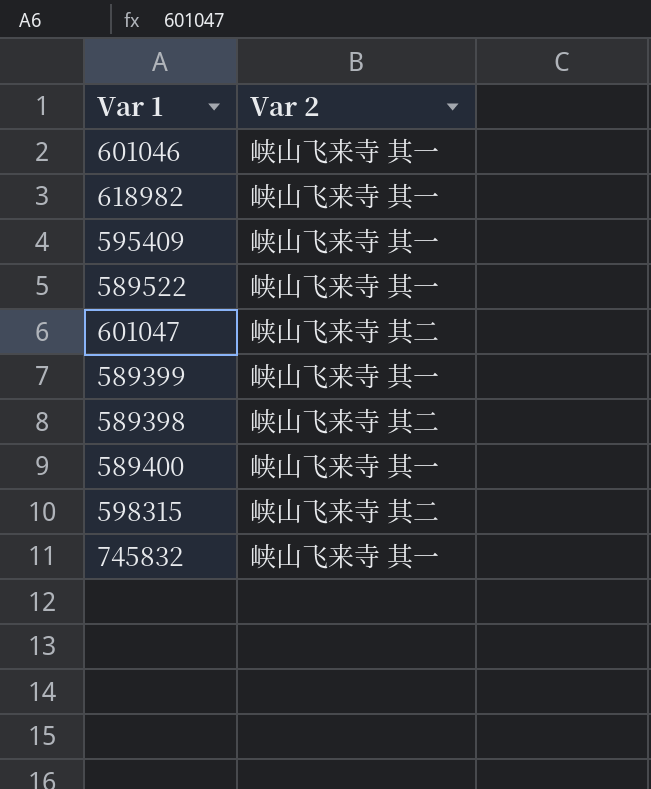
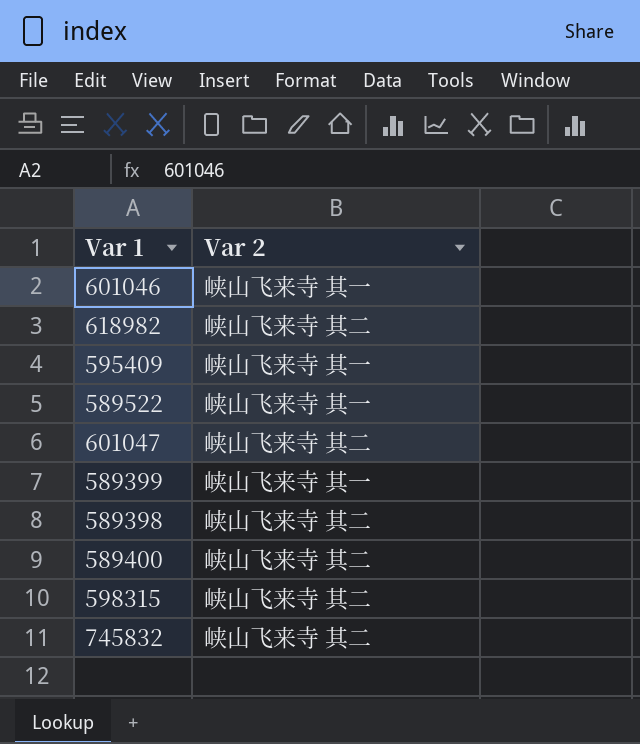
618982 | Var 2: 峡山飞来寺 其一 -> 峡山飞来寺 其二
589400 | Var 2: 峡山飞来寺 其一 -> 峡山飞来寺 其二
745832 | Var 2: 峡山飞来寺 其一 -> 峡山飞来寺 其二

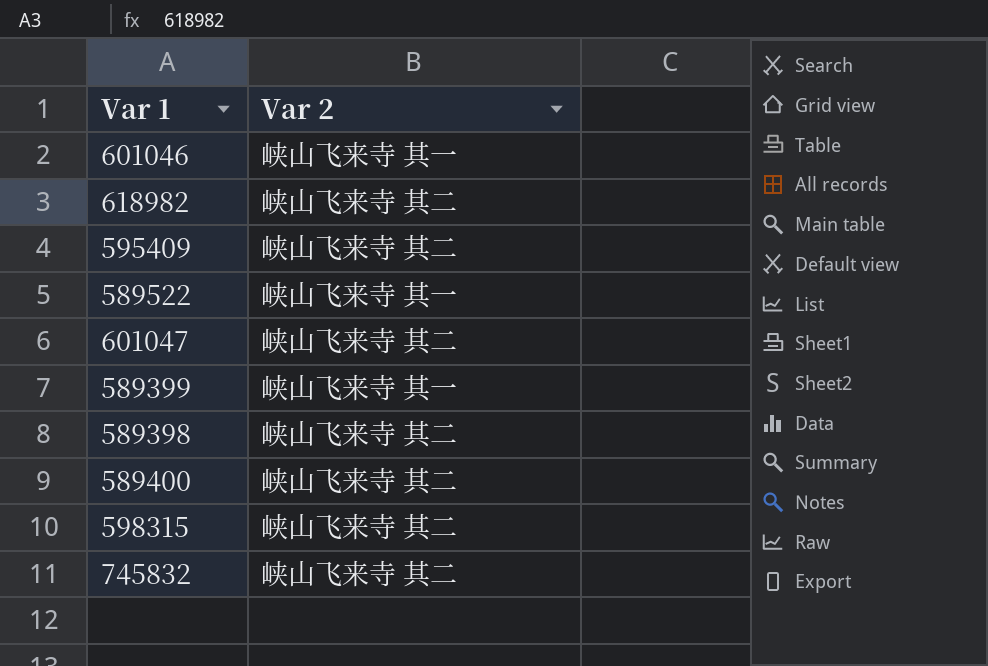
595409 | Var 2: 峡山飞来寺 其一 -> 峡山飞来寺 其二

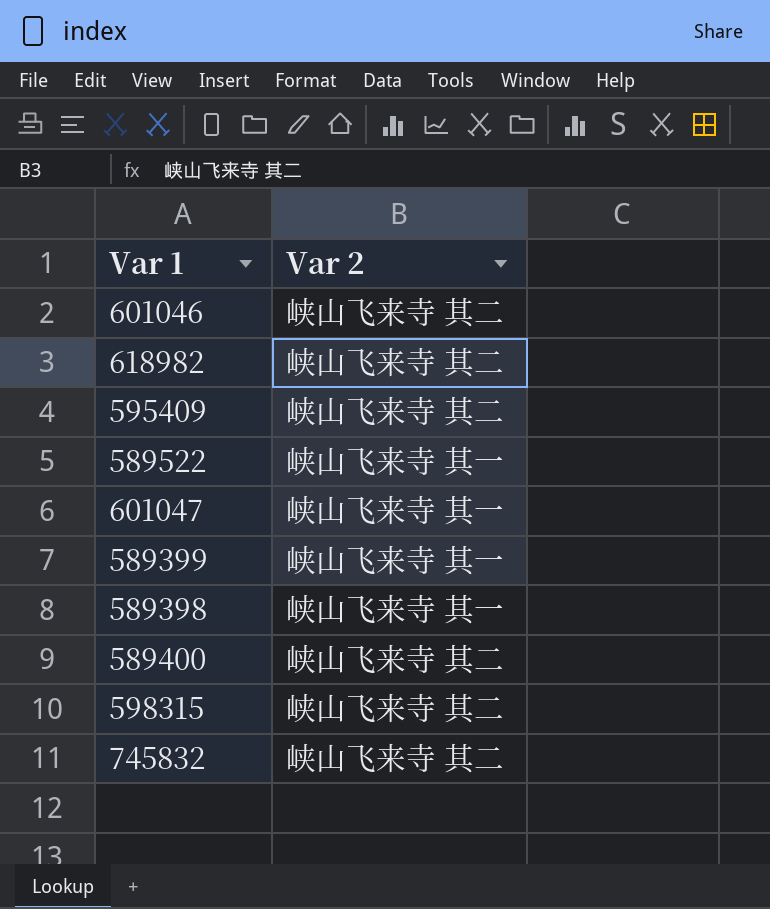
601046 | Var 2: 峡山飞来寺 其一 -> 峡山飞来寺 其二
601047 | Var 2: 峡山飞来寺 其二 -> 峡山飞来寺 其一
589398 | Var 2: 峡山飞来寺 其二 -> 峡山飞来寺 其一

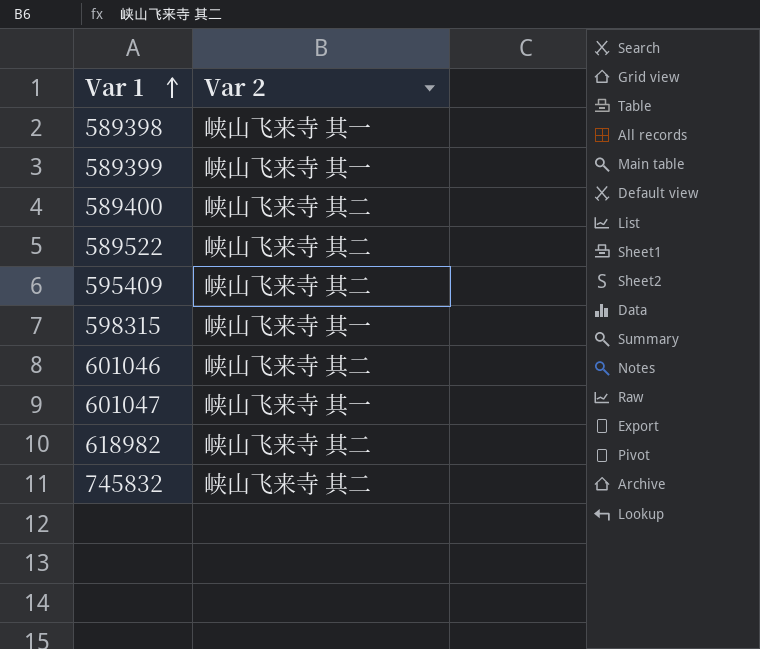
row order: none -> Var 1 ascending
589522 | Var 2: 峡山飞来寺 其一 -> 峡山飞来寺 其二
598315 | Var 2: 峡山飞来寺 其二 -> 峡山飞来寺 其一

